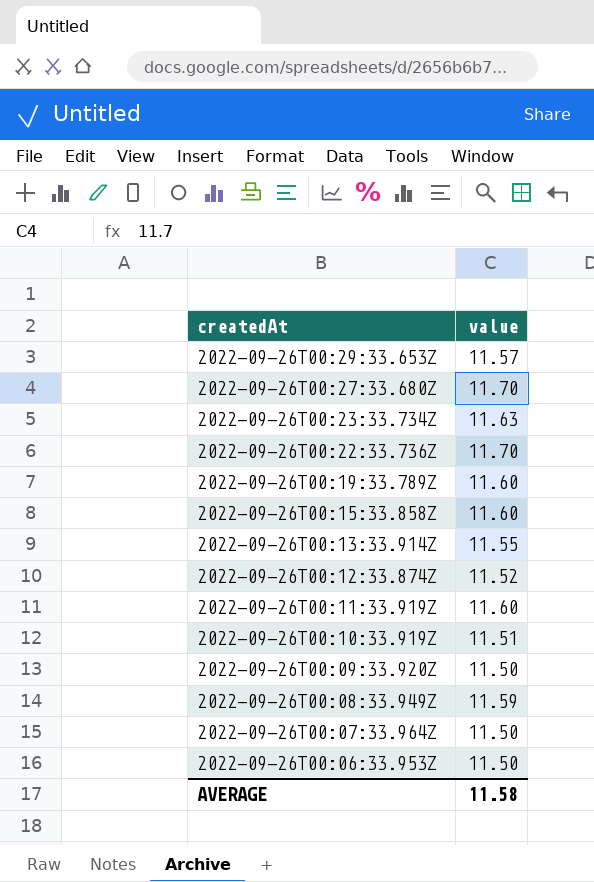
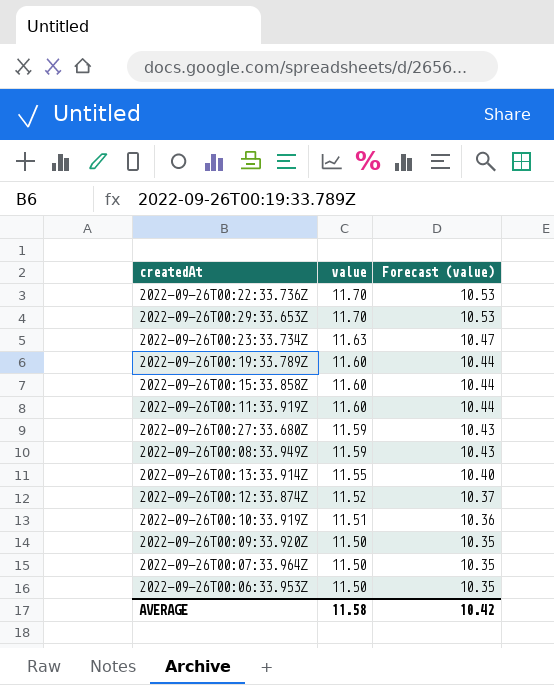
row order: createdAt descending -> value descending
column Forecast (value) | formula: none -> [value] * 0.9
2022-09-26T00:29:33.653Z | value: 11.57 -> 11.70
2022-09-26T00:27:33.680Z | value: 11.70 -> 11.59

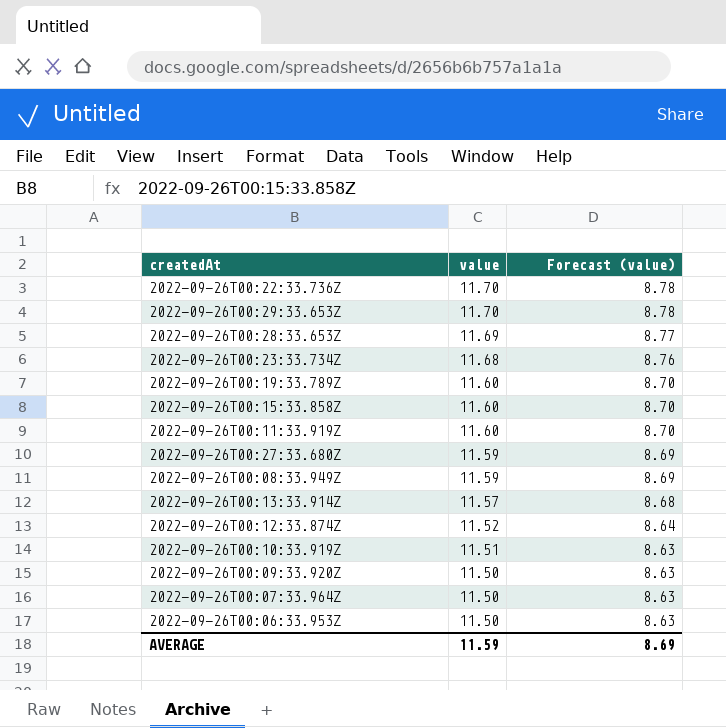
column Forecast (value) | formula: [value] * 0.9 -> [value] * 0.75
row 2022-09-26T00:28:33.653Z: none -> 11.69 | 8.77
2022-09-26T00:23:33.734Z | value: 11.63 -> 11.68
2022-09-26T00:13:33.914Z | value: 11.55 -> 11.57
AVERAGE | value: 11.58 -> 11.59
AVERAGE | Forecast (value): 10.42 -> 8.69

